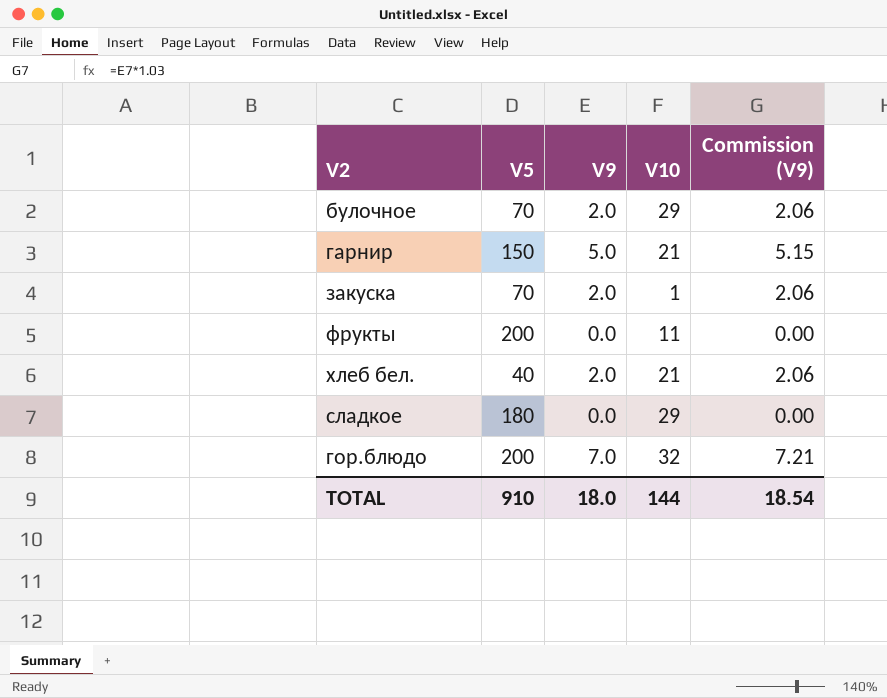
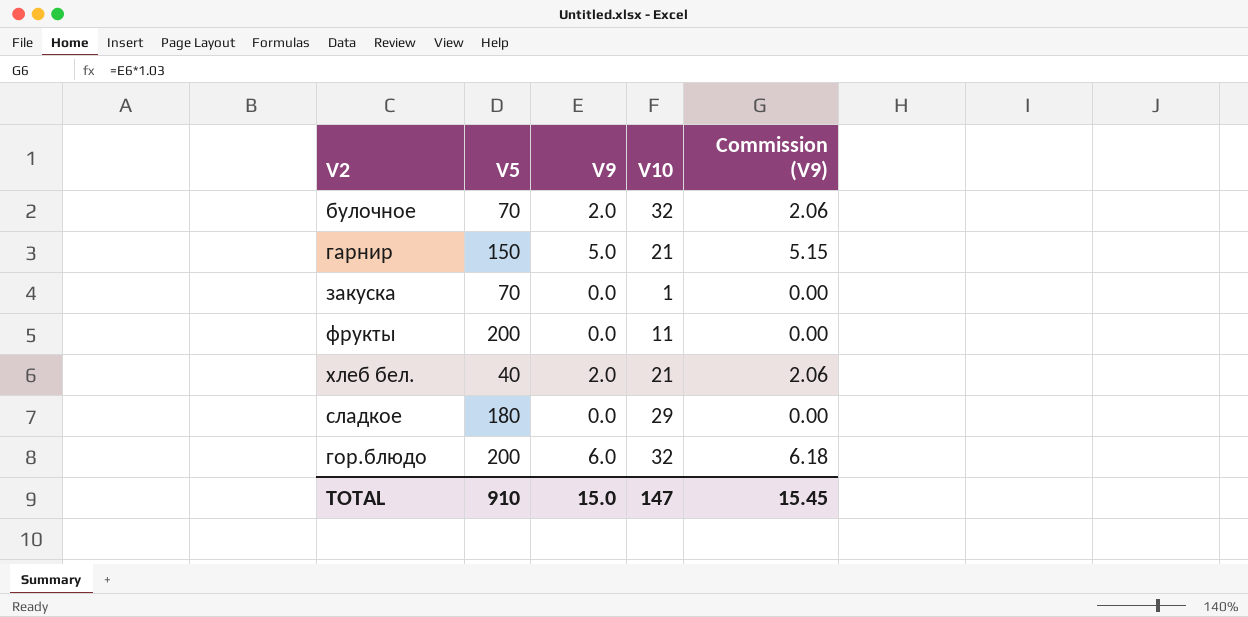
булочное | V10: 29 -> 32
закуска | V9: 2.0 -> 0.0
закуска | Commission (V9): 2.06 -> 0.00
гор.блюдо | V9: 7.0 -> 6.0
гор.блюдо | Commission (V9): 7.21 -> 6.18
TOTAL | V9: 18.0 -> 15.0
TOTAL | V10: 144 -> 147
TOTAL | Commission (V9): 18.54 -> 15.45

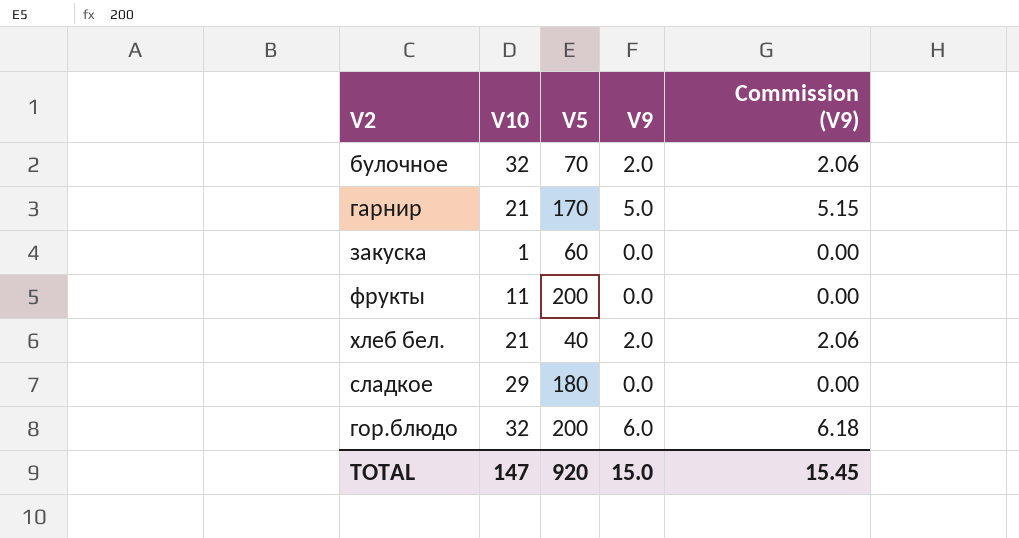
column V10 | position: 4 -> 2
гарнир | V5: 150 -> 170
закуска | V5: 70 -> 60
TOTAL | V5: 910 -> 920

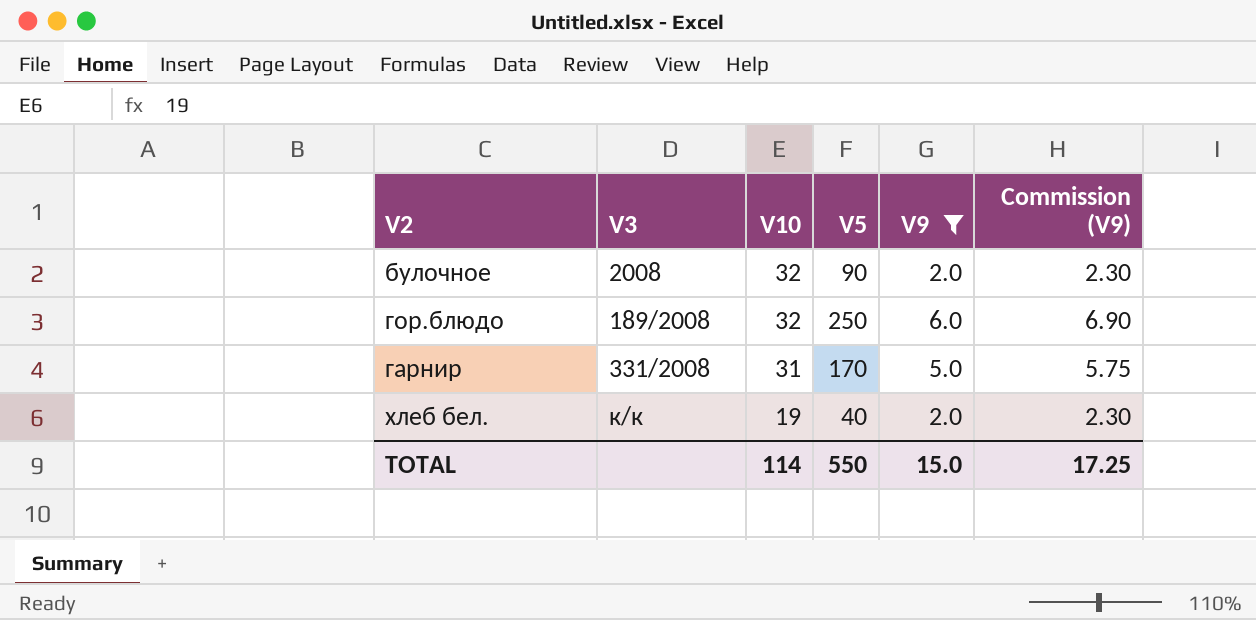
filter: none -> V9 != 0.0
row order: none -> V10 descending
column V3 | position: none -> 2
column Commission (V9) | formula: [V9] * 1.03 -> [V9] * 1.15
булочное | V5: 70 -> 90
гор.блюдо | V5: 200 -> 250
гарнир | V10: 21 -> 31
хлеб бел. | V10: 21 -> 19
TOTAL | V10: 147 -> 114
TOTAL | V5: 920 -> 550
TOTAL | Commission (V9): 15.45 -> 17.25

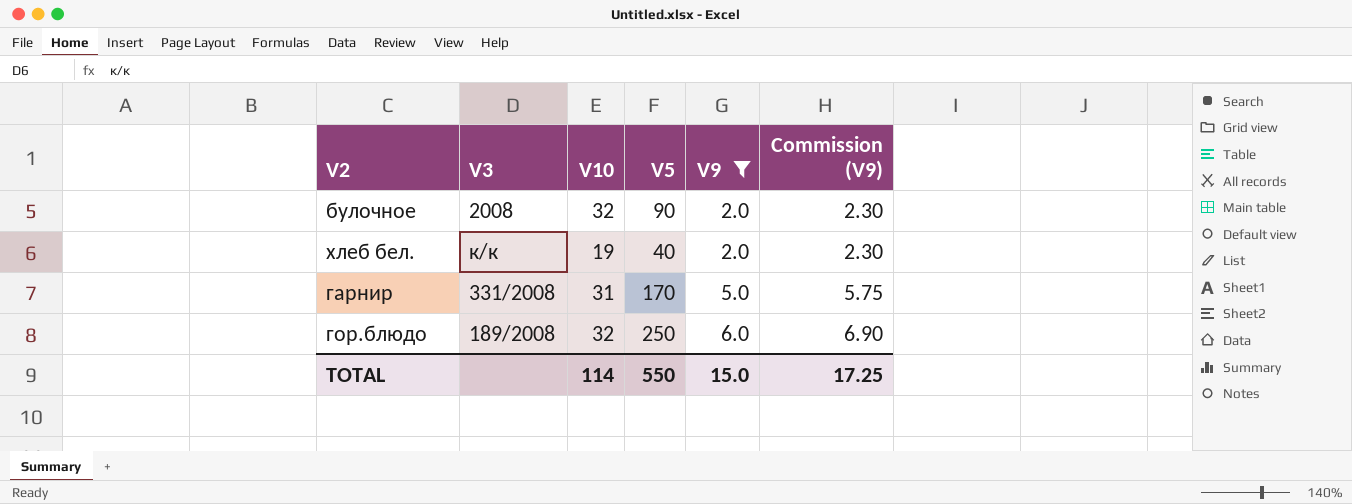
row order: V10 descending -> V9 ascending

